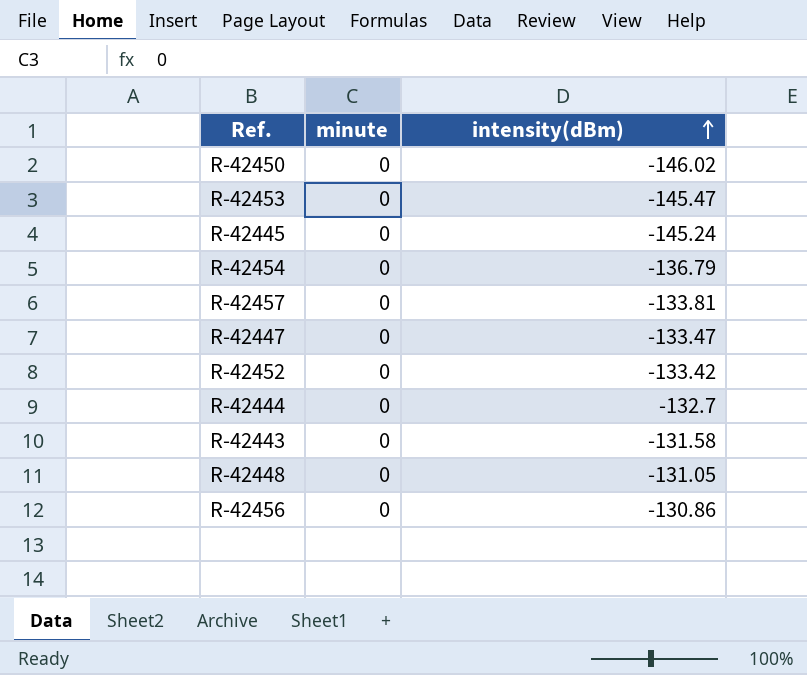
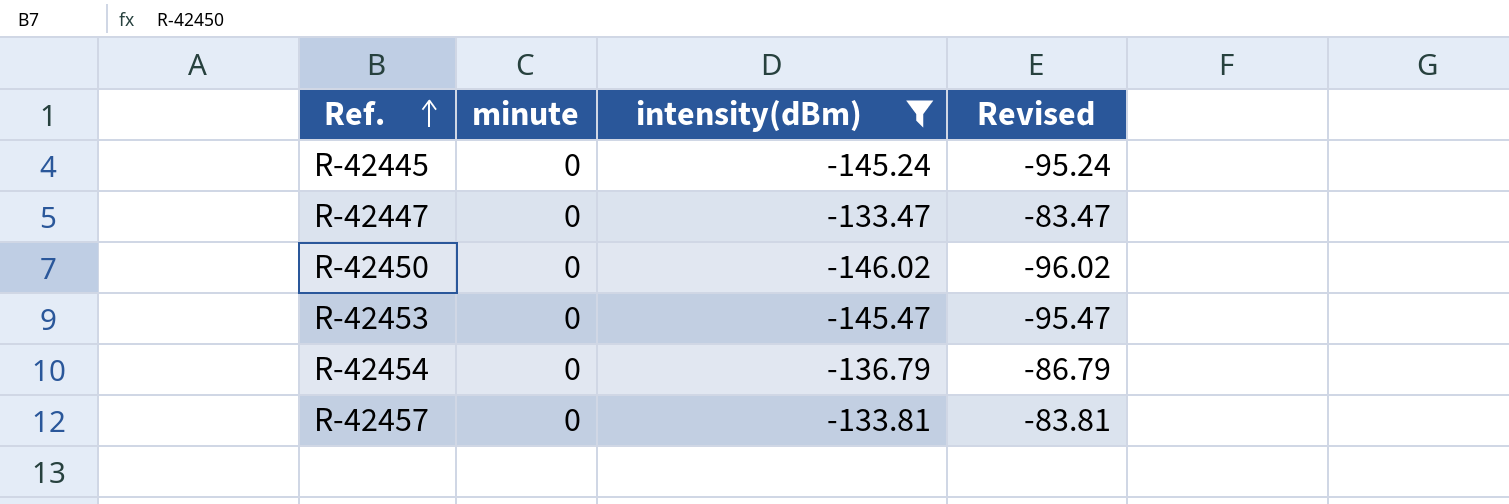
filter: none -> intensity(dBm) <= -133.47
row order: intensity(dBm) ascending -> Ref. ascending
column Revised | formula: none -> [intensity(dBm)] + 50

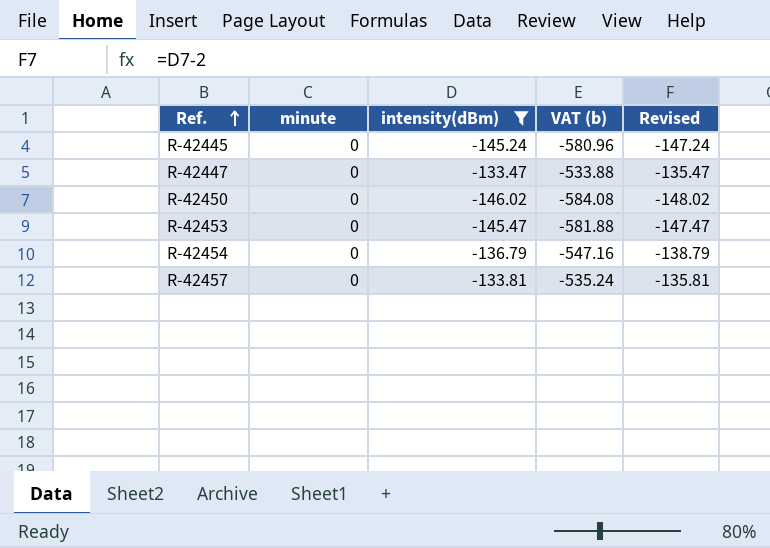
column VAT (b) | formula: none -> [intensity(dBm)] * 4
column Revised | formula: [intensity(dBm)] + 50 -> [intensity(dBm)] - 2

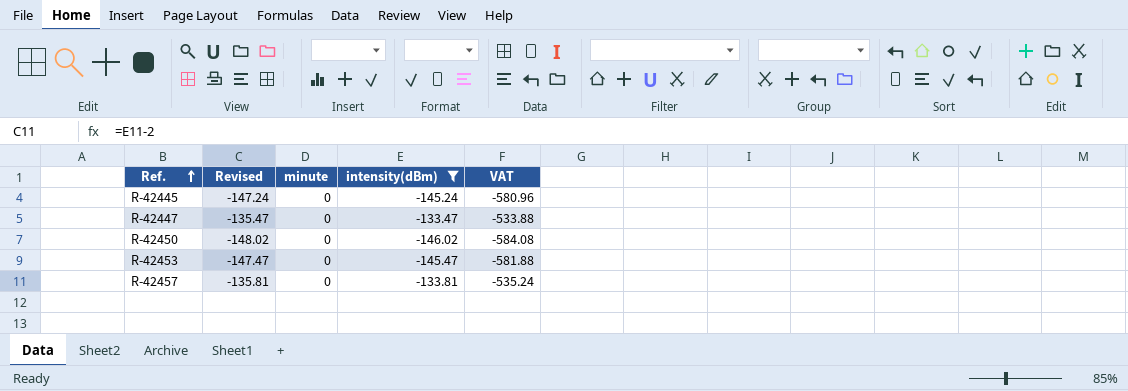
column Revised | position: 5 -> 2
column name: VAT (b) -> VAT
row R-42454: 0 | -136.79 | -547.16 | -138.79 -> none

